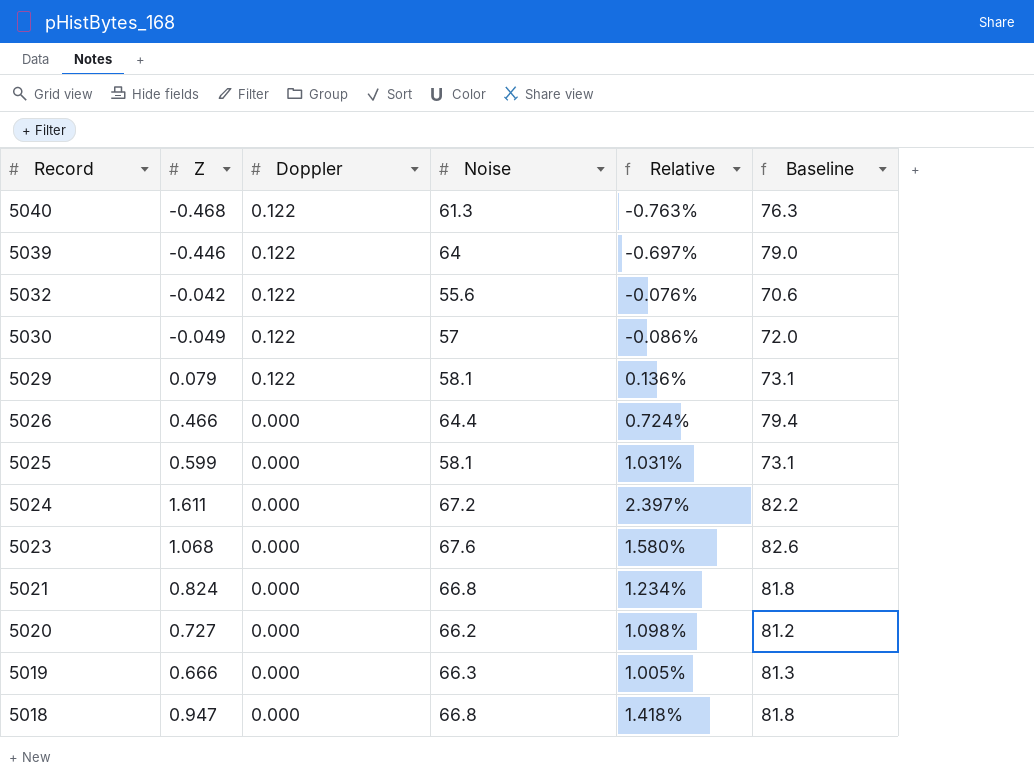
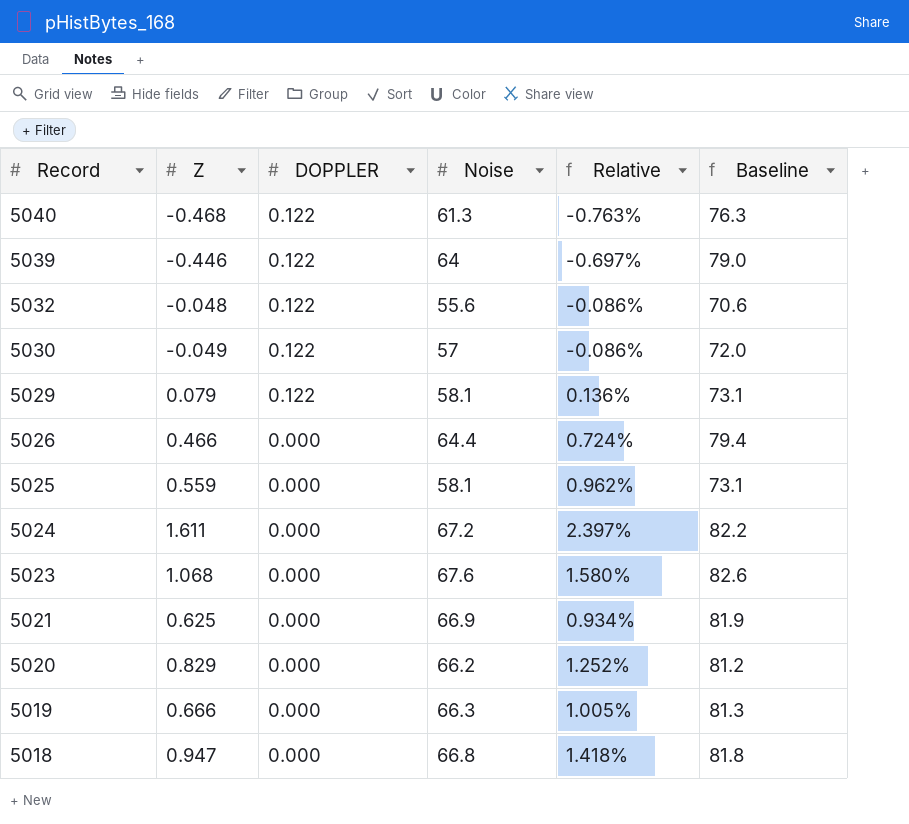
column name: Doppler -> DOPPLER
5032 | Z: -0.042 -> -0.048
5032 | Relative: -0.076% -> -0.086%
5025 | Z: 0.599 -> 0.559
5025 | Relative: 1.031% -> 0.962%
5021 | Z: 0.824 -> 0.625
5021 | Noise: 66.8 -> 66.9
5021 | Relative: 1.234% -> 0.934%
5021 | Baseline: 81.8 -> 81.9
5020 | Z: 0.727 -> 0.829
5020 | Relative: 1.098% -> 1.252%

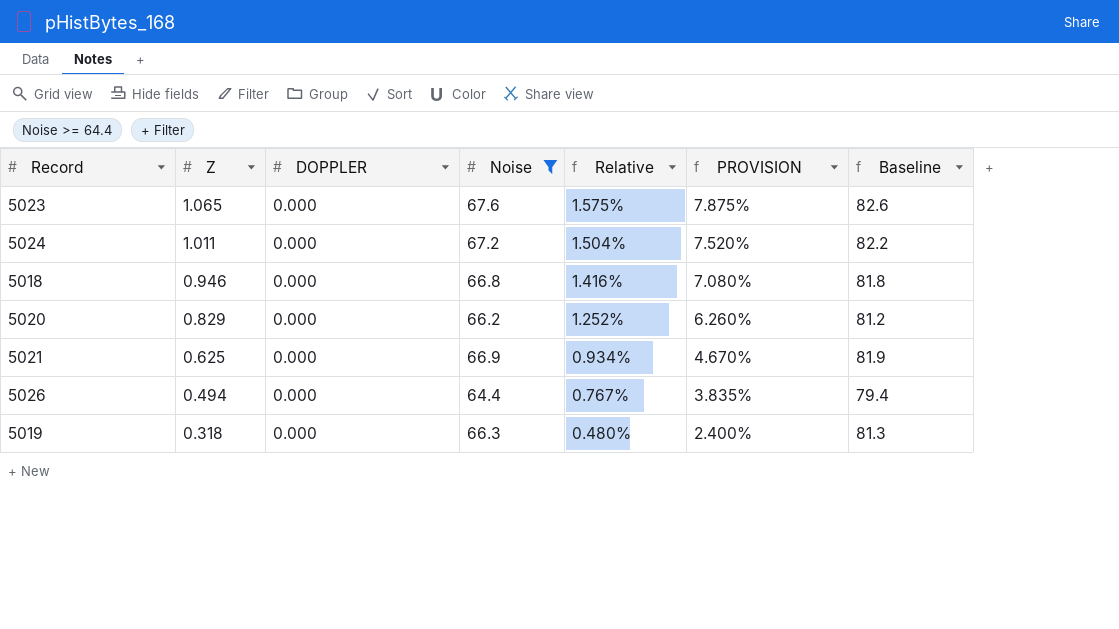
filter: none -> Noise >= 64.4
row order: Record descending -> Z descending
column PROVISION | formula: none -> [Relative] * 5
5023 | Z: 1.068 -> 1.065
5023 | Relative: 1.580% -> 1.575%
5024 | Z: 1.611 -> 1.011
5024 | Relative: 2.397% -> 1.504%
5018 | Z: 0.947 -> 0.946
5018 | Relative: 1.418% -> 1.416%
5026 | Z: 0.466 -> 0.494
5026 | Relative: 0.724% -> 0.767%
5019 | Z: 0.666 -> 0.318
5019 | Relative: 1.005% -> 0.480%

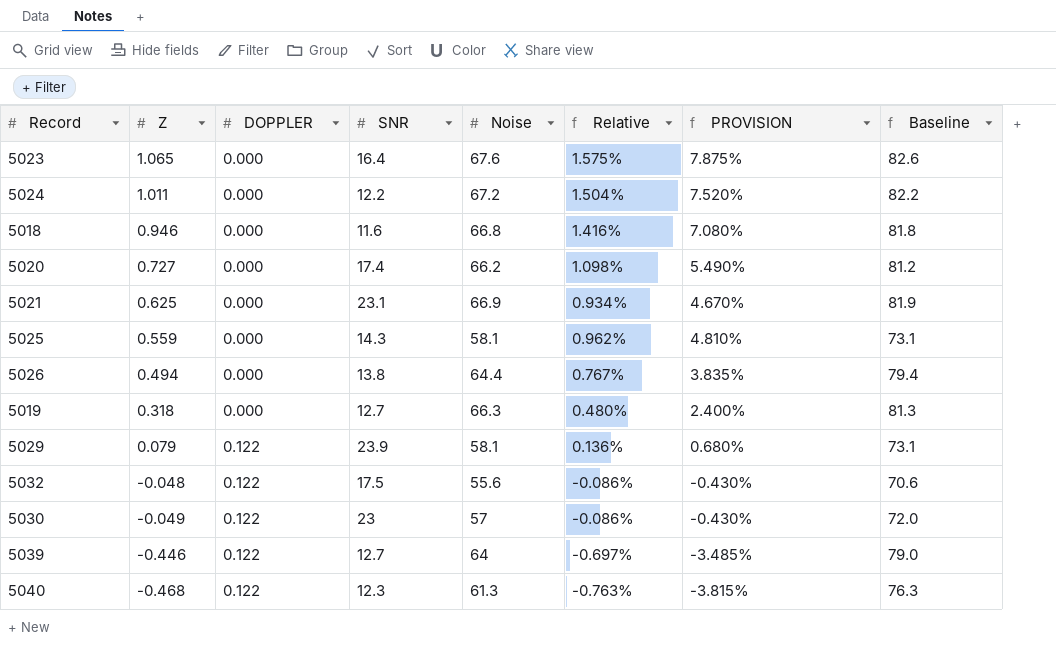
filter: Noise >= 64.4 -> none
column SNR | position: none -> 4
5020 | Z: 0.829 -> 0.727
5020 | Relative: 1.252% -> 1.098%
5020 | PROVISION: 6.260% -> 5.490%

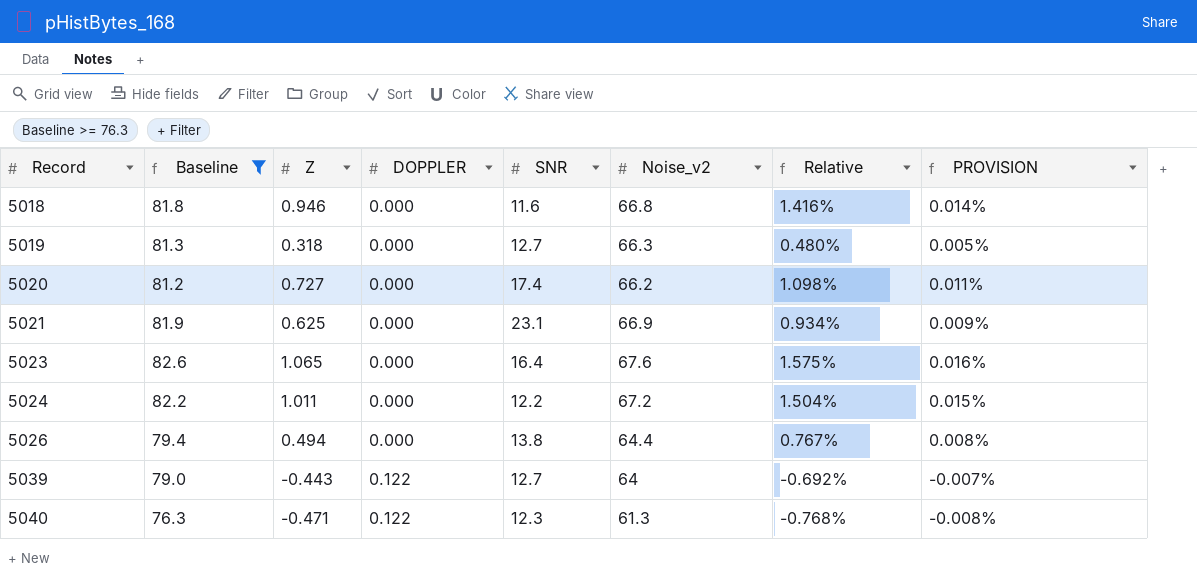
filter: none -> Baseline >= 76.3
row order: Z descending -> Record ascending
column Baseline | position: 8 -> 2
column name: Noise -> Noise_v2
column PROVISION | formula: [Relative] * 5 -> [Relative] * 0.01
5039 | Z: -0.446 -> -0.443
5039 | Relative: -0.697% -> -0.692%
5040 | Z: -0.468 -> -0.471
5040 | Relative: -0.763% -> -0.768%

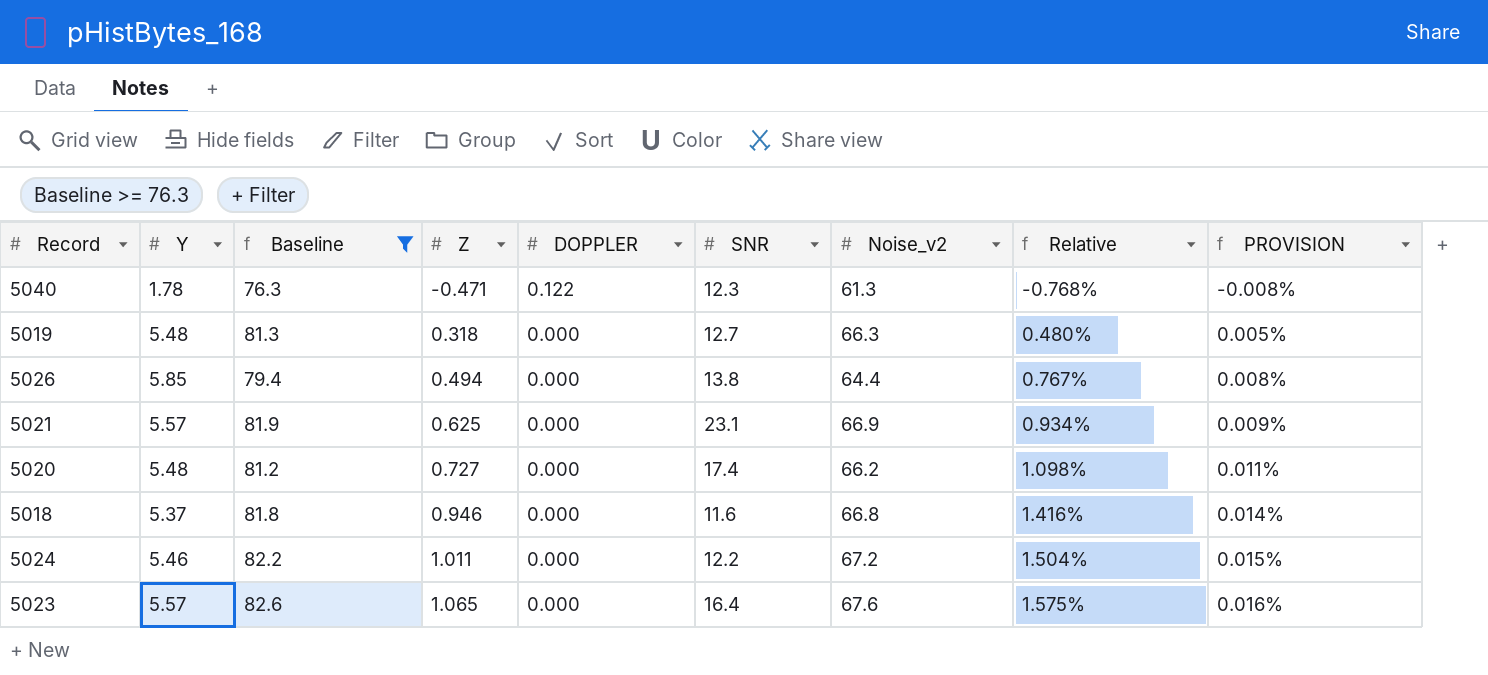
row order: Record ascending -> Z ascending
column Y | position: none -> 2
row 5039: 79.0 | -0.443 | 0.122 | 12.7 | 64 | -0.692% | -0.007% -> none

